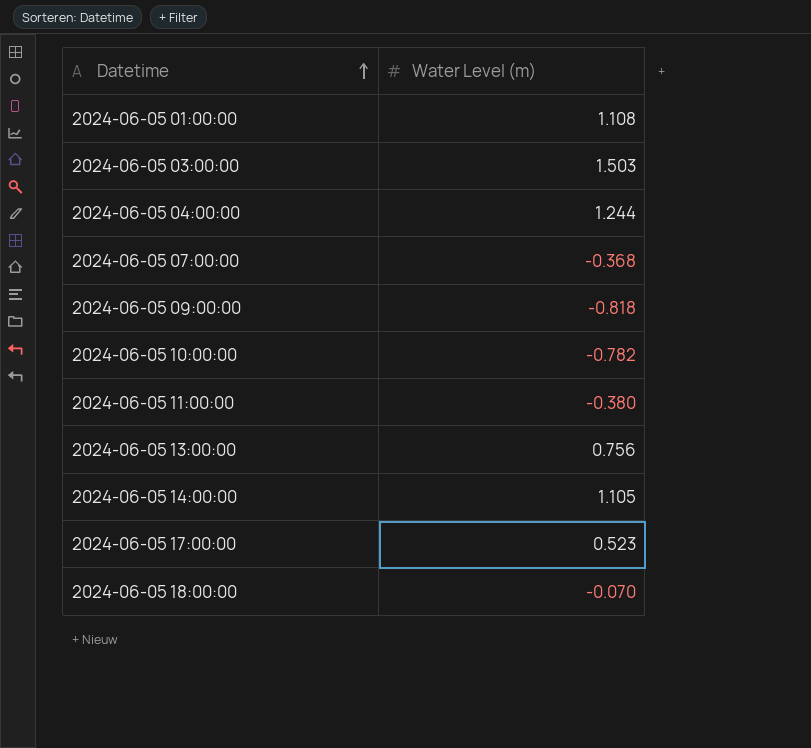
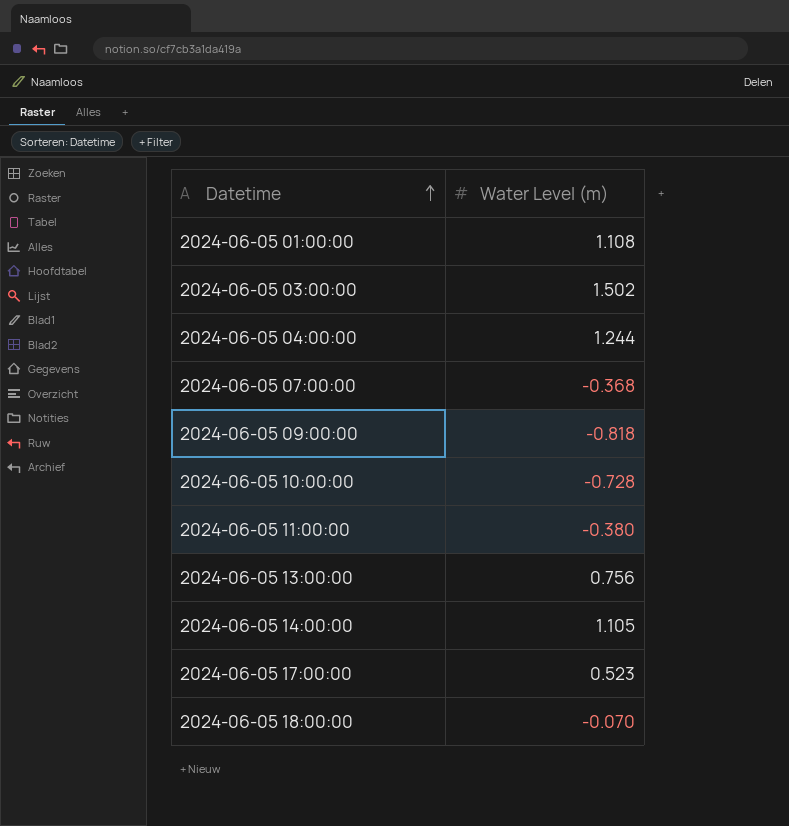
2024-06-05 03:00:00 | Water Level (m): 1.503 -> 1.502
2024-06-05 10:00:00 | Water Level (m): -0.782 -> -0.728

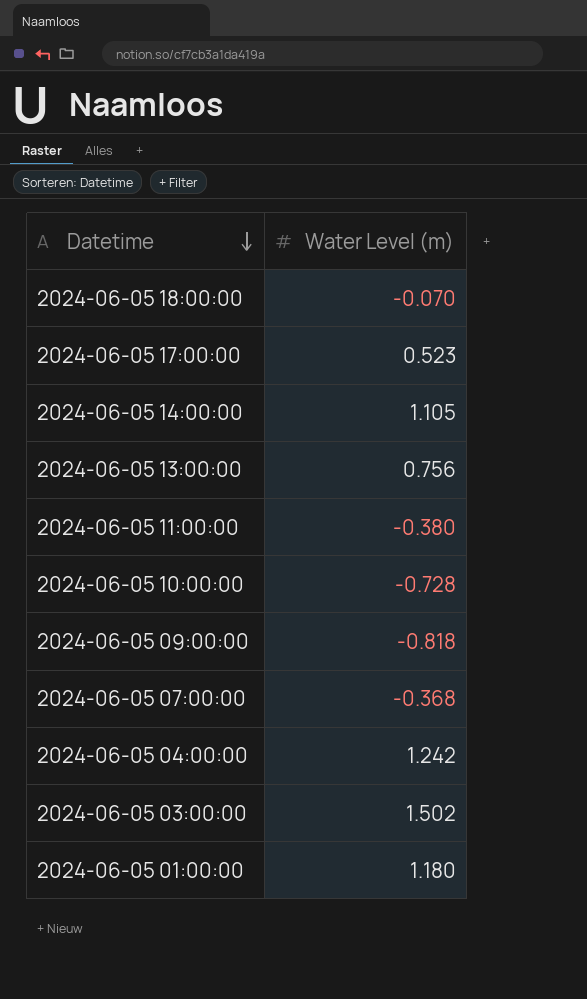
row order: Datetime ascending -> Datetime descending
2024-06-05 04:00:00 | Water Level (m): 1.244 -> 1.242
2024-06-05 01:00:00 | Water Level (m): 1.108 -> 1.180

